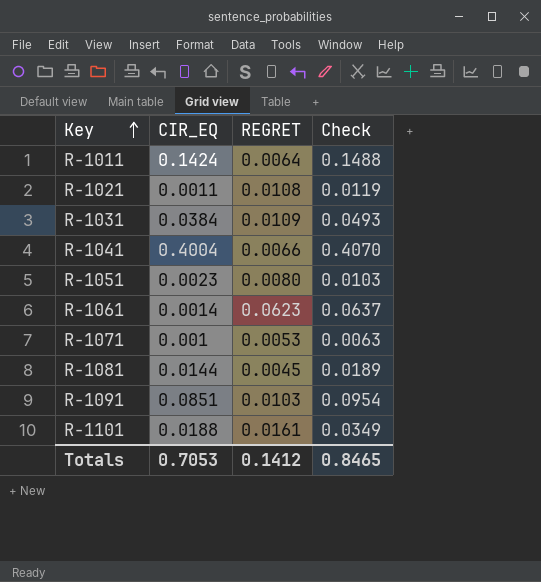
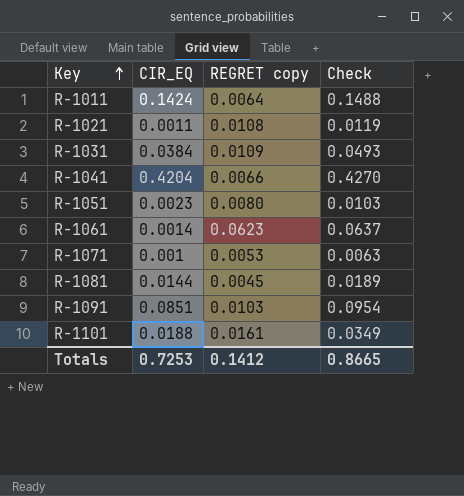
column name: REGRET -> REGRET copy
R-1041 | CIR_EQ: 0.4004 -> 0.4204
R-1041 | Check: 0.4070 -> 0.4270
Totals | CIR_EQ: 0.7053 -> 0.7253
Totals | Check: 0.8465 -> 0.8665

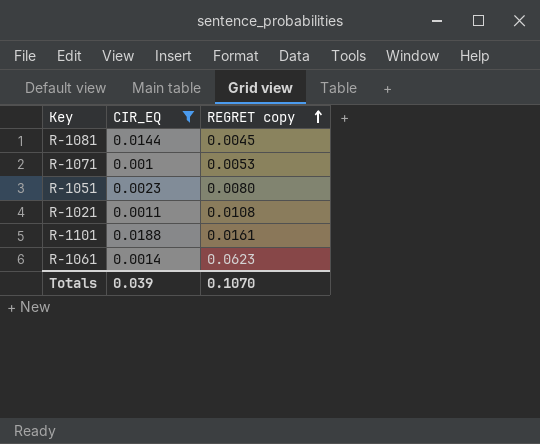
filter: none -> CIR_EQ <= 0.0188
row order: Key ascending -> REGRET copy ascending
column Check | formula: [CIR_EQ] + [REGRET copy] -> none
Totals | CIR_EQ: 0.7253 -> 0.039
Totals | REGRET copy: 0.1412 -> 0.1070

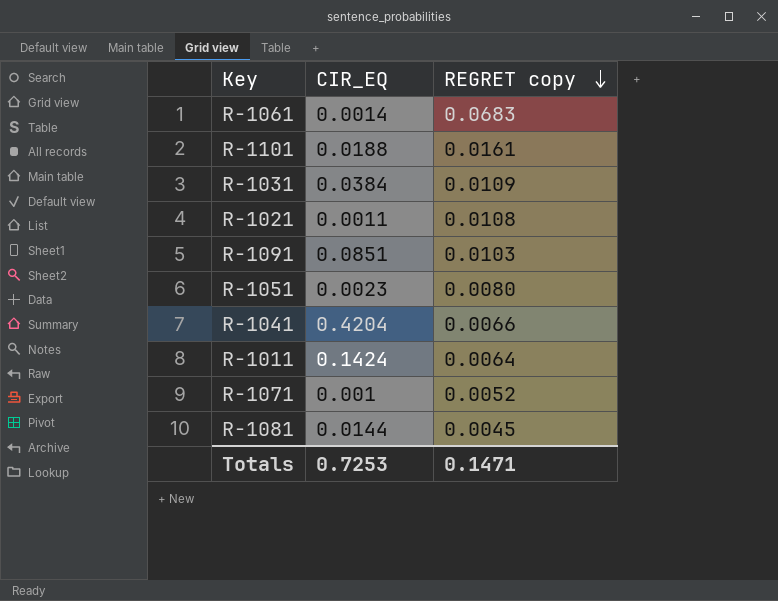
filter: CIR_EQ <= 0.0188 -> none
row order: REGRET copy ascending -> REGRET copy descending
R-1061 | REGRET copy: 0.0623 -> 0.0683
R-1071 | REGRET copy: 0.0053 -> 0.0052
Totals | CIR_EQ: 0.039 -> 0.7253
Totals | REGRET copy: 0.1070 -> 0.1471

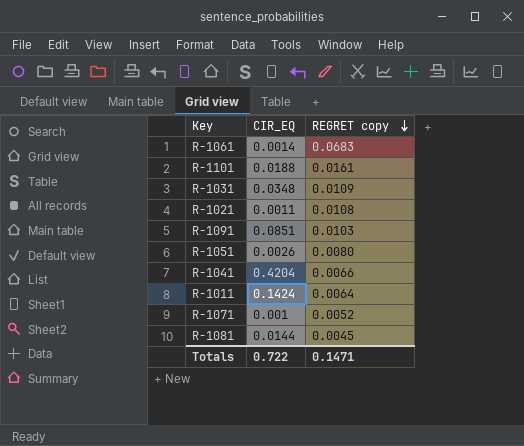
R-1031 | CIR_EQ: 0.0384 -> 0.0348
R-1051 | CIR_EQ: 0.0023 -> 0.0026
Totals | CIR_EQ: 0.7253 -> 0.722

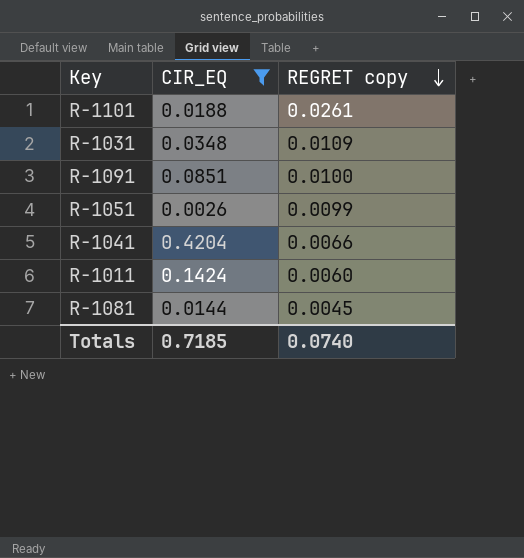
filter: none -> CIR_EQ >= 0.0026
R-1101 | REGRET copy: 0.0161 -> 0.0261
R-1091 | REGRET copy: 0.0103 -> 0.0100
R-1051 | REGRET copy: 0.0080 -> 0.0099
R-1011 | REGRET copy: 0.0064 -> 0.0060
Totals | CIR_EQ: 0.722 -> 0.7185
Totals | REGRET copy: 0.1471 -> 0.0740

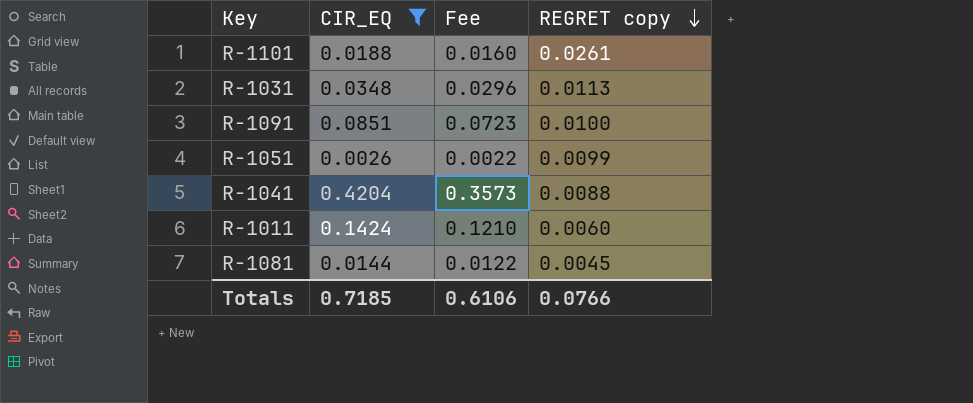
column Fee | formula: none -> [CIR_EQ] * 0.85
R-1031 | REGRET copy: 0.0109 -> 0.0113
R-1041 | REGRET copy: 0.0066 -> 0.0088
Totals | REGRET copy: 0.0740 -> 0.0766

